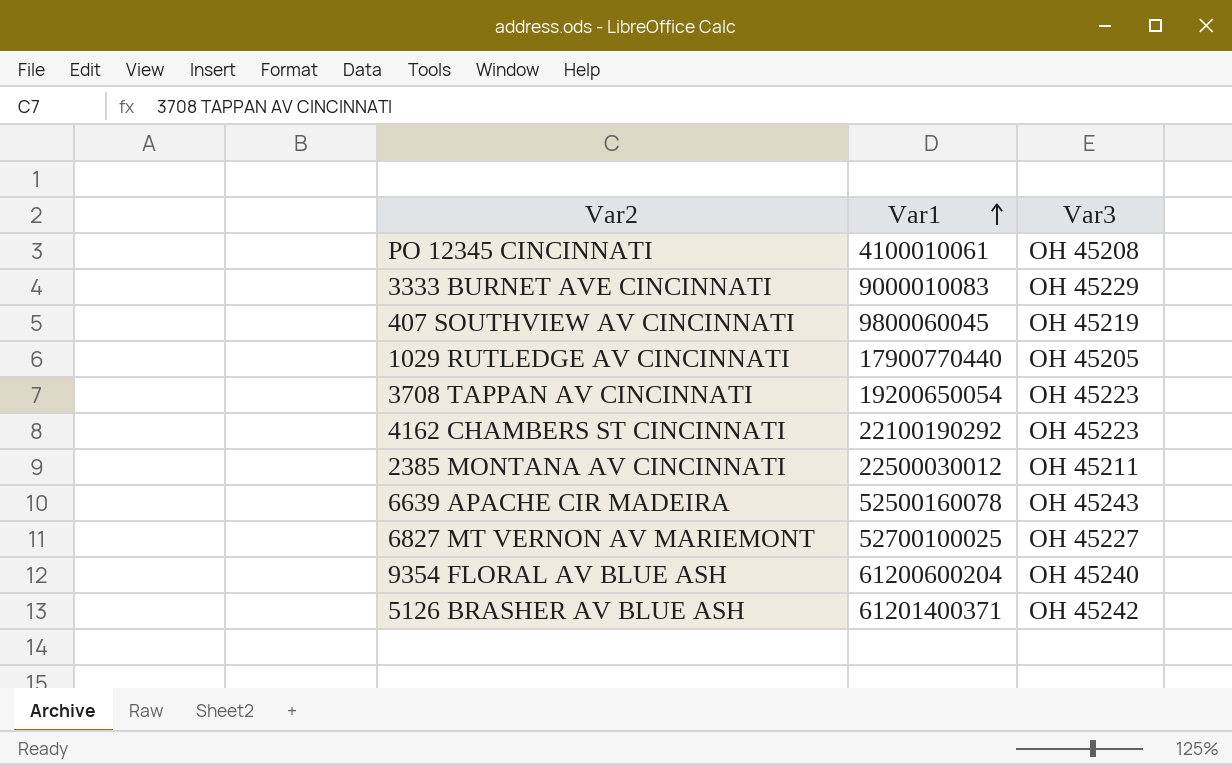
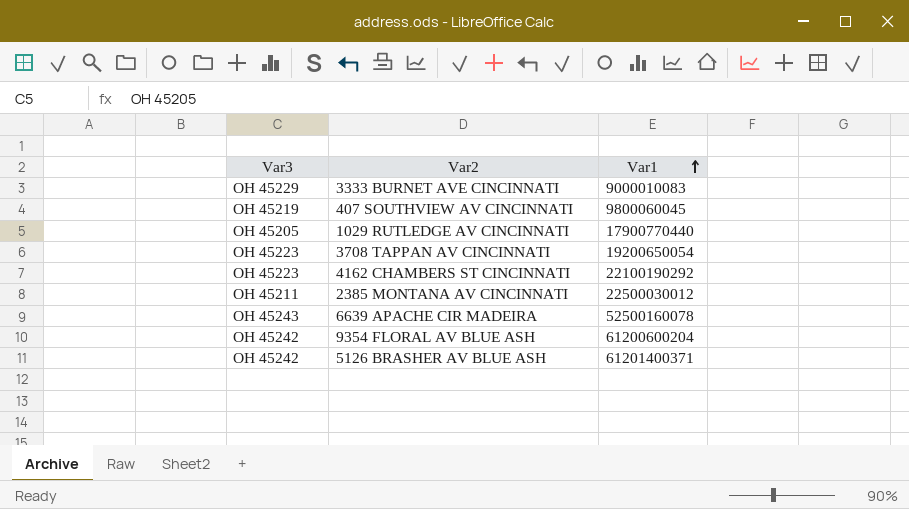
column Var3 | position: 3 -> 1
row PO 12345 CINCINNATI: 4100010061 | OH 45208 -> none
row 6827 MT VERNON AV MARIEMONT: 52700100025 | OH 45227 -> none
9354 FLORAL AV BLUE ASH | Var3: OH 45240 -> OH 45242

